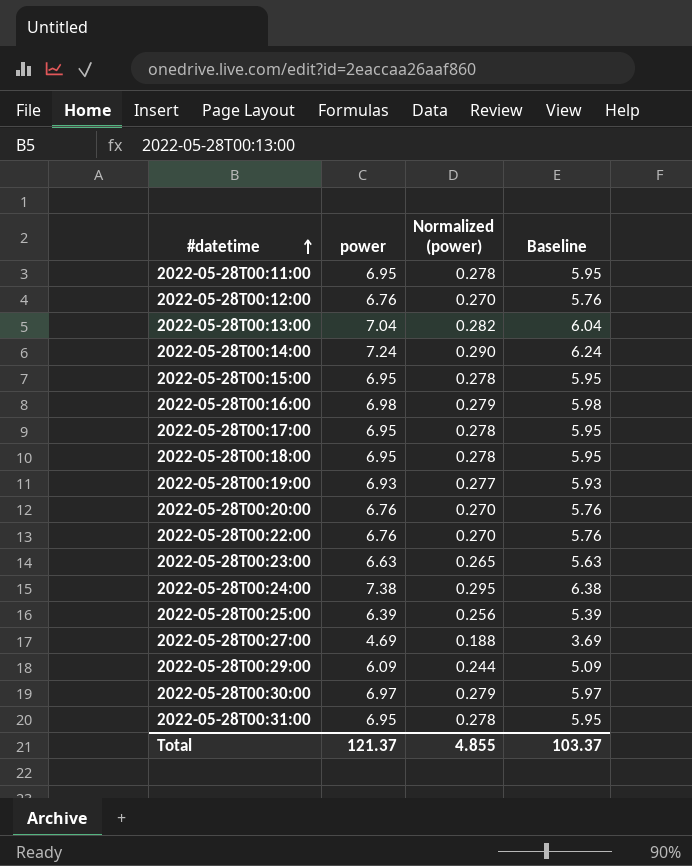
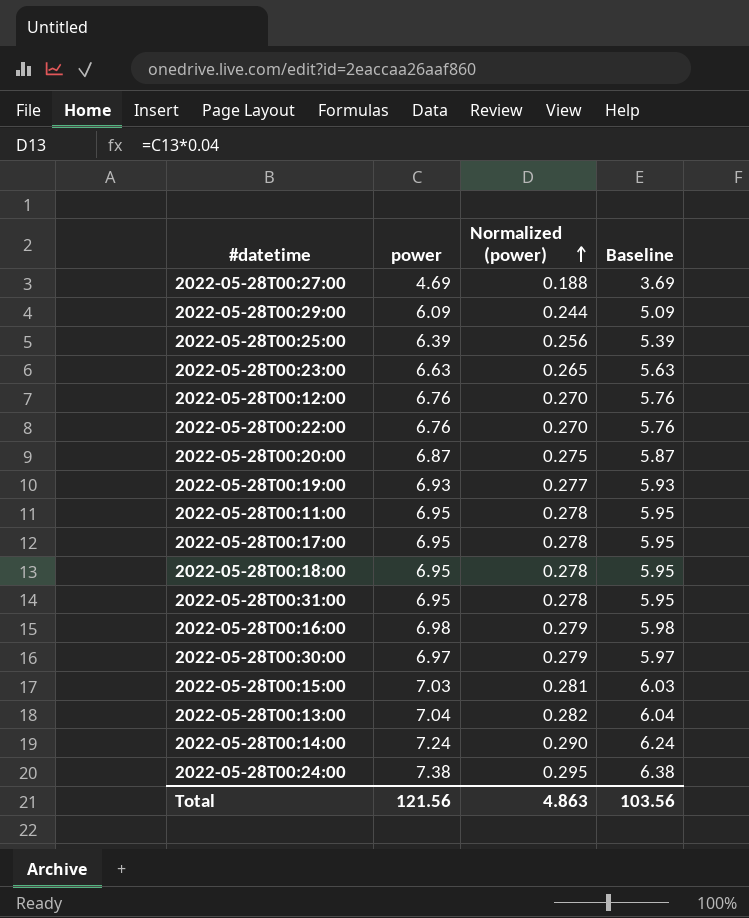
row order: #datetime ascending -> Normalized (power) ascending
2022-05-28T00:20:00 | power: 6.76 -> 6.87
2022-05-28T00:20:00 | Normalized (power): 0.270 -> 0.275
2022-05-28T00:20:00 | Baseline: 5.76 -> 5.87
2022-05-28T00:15:00 | power: 6.95 -> 7.03
2022-05-28T00:15:00 | Normalized (power): 0.278 -> 0.281
2022-05-28T00:15:00 | Baseline: 5.95 -> 6.03
Total | power: 121.37 -> 121.56
Total | Normalized (power): 4.855 -> 4.863
Total | Baseline: 103.37 -> 103.56

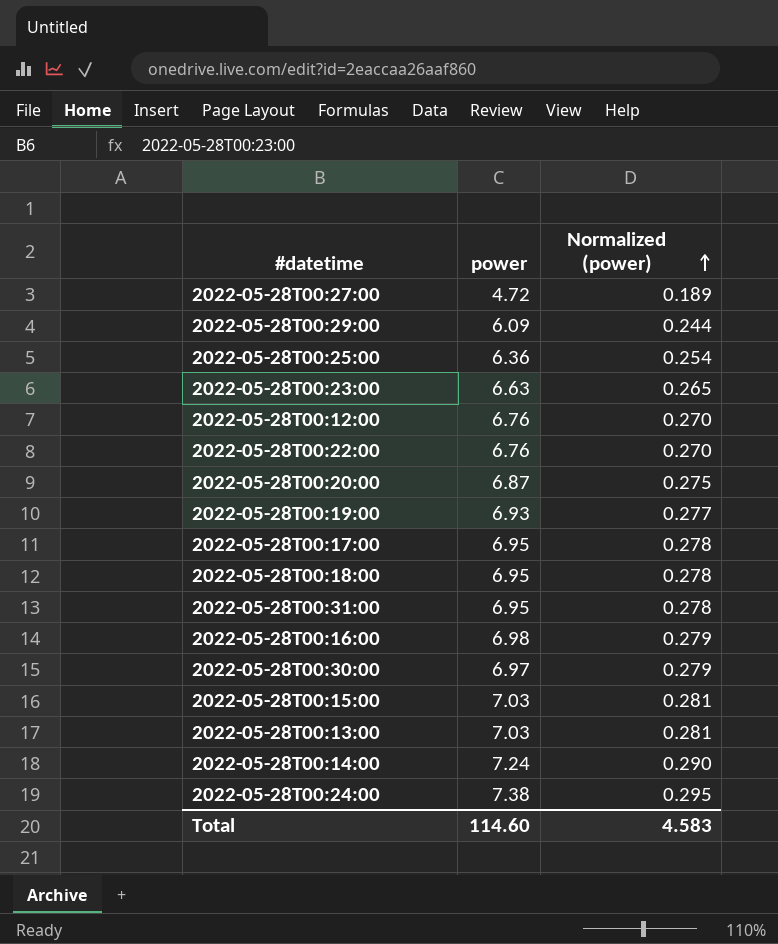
column Baseline | formula: [power] - 1 -> none
row 2022-05-28T00:11:00: 6.95 | 0.278 | 5.95 -> none
2022-05-28T00:27:00 | power: 4.69 -> 4.72
2022-05-28T00:27:00 | Normalized (power): 0.188 -> 0.189
2022-05-28T00:25:00 | power: 6.39 -> 6.36
2022-05-28T00:25:00 | Normalized (power): 0.256 -> 0.254
2022-05-28T00:13:00 | power: 7.04 -> 7.03
2022-05-28T00:13:00 | Normalized (power): 0.282 -> 0.281
Total | power: 121.56 -> 114.60
Total | Normalized (power): 4.863 -> 4.583

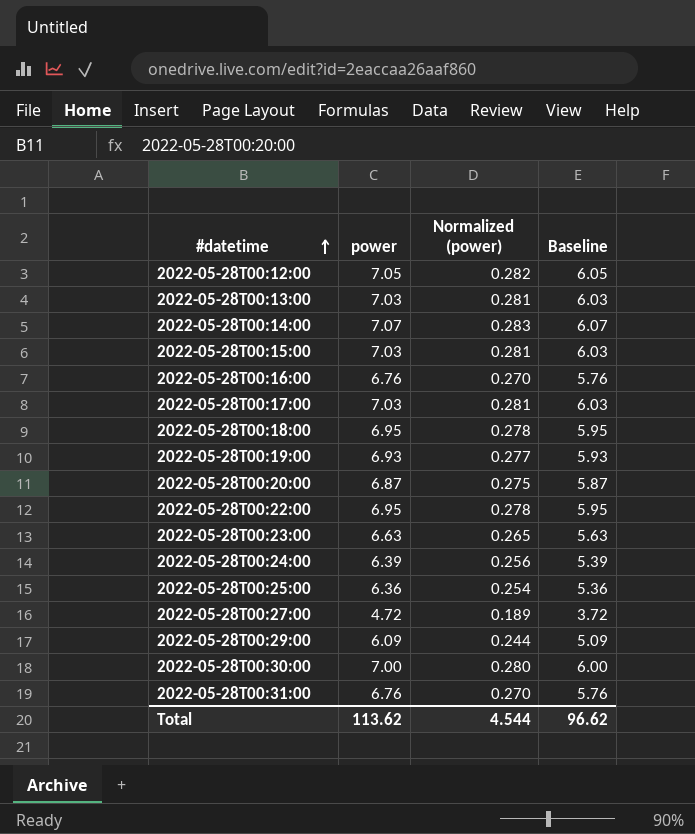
row order: Normalized (power) ascending -> #datetime ascending
column Baseline | formula: none -> [power] - 1
2022-05-28T00:12:00 | power: 6.76 -> 7.05
2022-05-28T00:12:00 | Normalized (power): 0.270 -> 0.282
2022-05-28T00:14:00 | power: 7.24 -> 7.07
2022-05-28T00:14:00 | Normalized (power): 0.290 -> 0.283
2022-05-28T00:16:00 | power: 6.98 -> 6.76
2022-05-28T00:16:00 | Normalized (power): 0.279 -> 0.270
2022-05-28T00:17:00 | power: 6.95 -> 7.03
2022-05-28T00:17:00 | Normalized (power): 0.278 -> 0.281
2022-05-28T00:22:00 | power: 6.76 -> 6.95
2022-05-28T00:22:00 | Normalized (power): 0.270 -> 0.278
2022-05-28T00:24:00 | power: 7.38 -> 6.39
2022-05-28T00:24:00 | Normalized (power): 0.295 -> 0.256
2022-05-28T00:30:00 | power: 6.97 -> 7.00
2022-05-28T00:30:00 | Normalized (power): 0.279 -> 0.280
2022-05-28T00:31:00 | power: 6.95 -> 6.76
2022-05-28T00:31:00 | Normalized (power): 0.278 -> 0.270
Total | power: 114.60 -> 113.62
Total | Normalized (power): 4.583 -> 4.544

